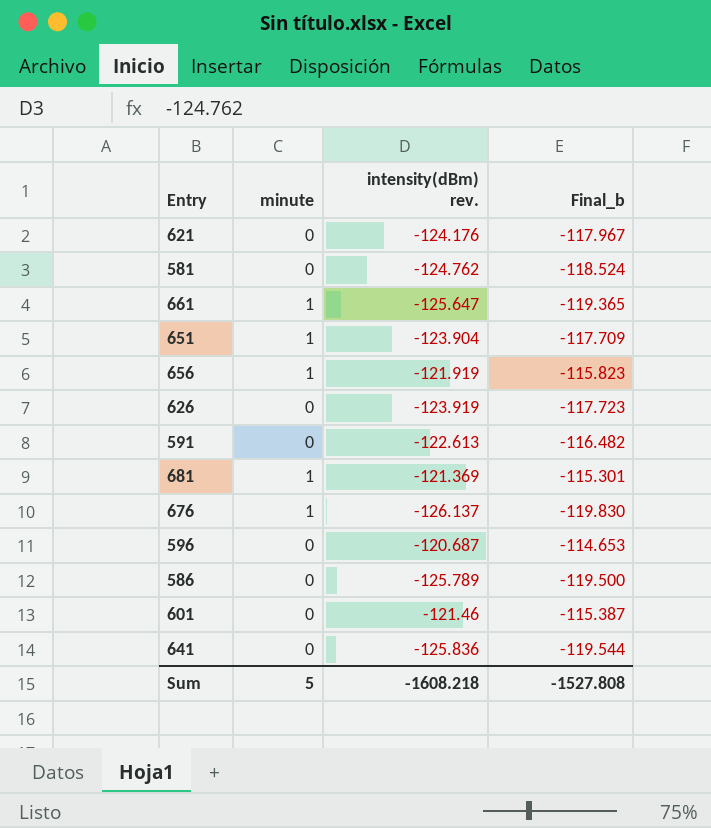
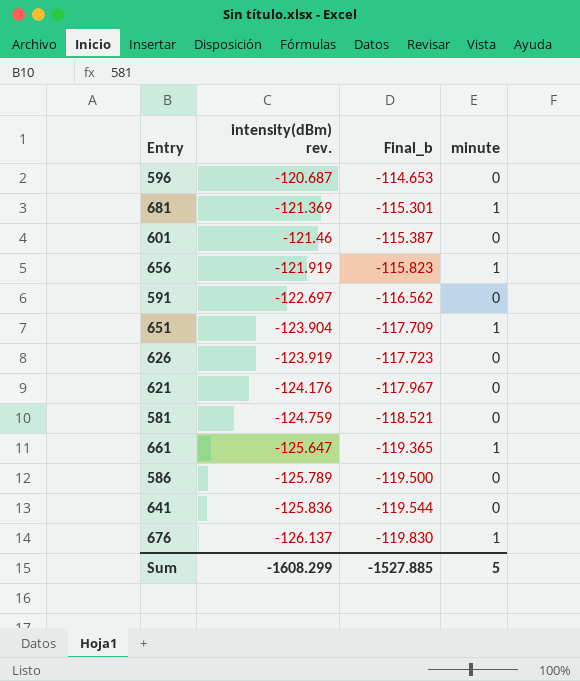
row order: none -> intensity(dBm) rev. descending
column minute | position: 2 -> 4
591 | intensity(dBm) rev.: -122.613 -> -122.697
591 | Final_b: -116.482 -> -116.562
581 | intensity(dBm) rev.: -124.762 -> -124.759
581 | Final_b: -118.524 -> -118.521
Sum | intensity(dBm) rev.: -1608.218 -> -1608.299
Sum | Final_b: -1527.808 -> -1527.885

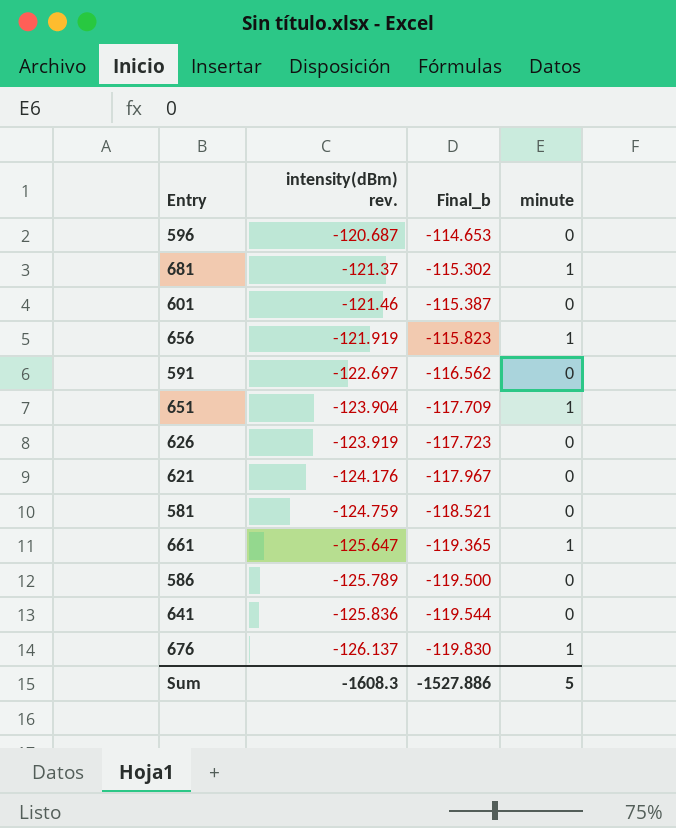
681 | intensity(dBm) rev.: -121.369 -> -121.37
681 | Final_b: -115.301 -> -115.302
Sum | intensity(dBm) rev.: -1608.299 -> -1608.3
Sum | Final_b: -1527.885 -> -1527.886

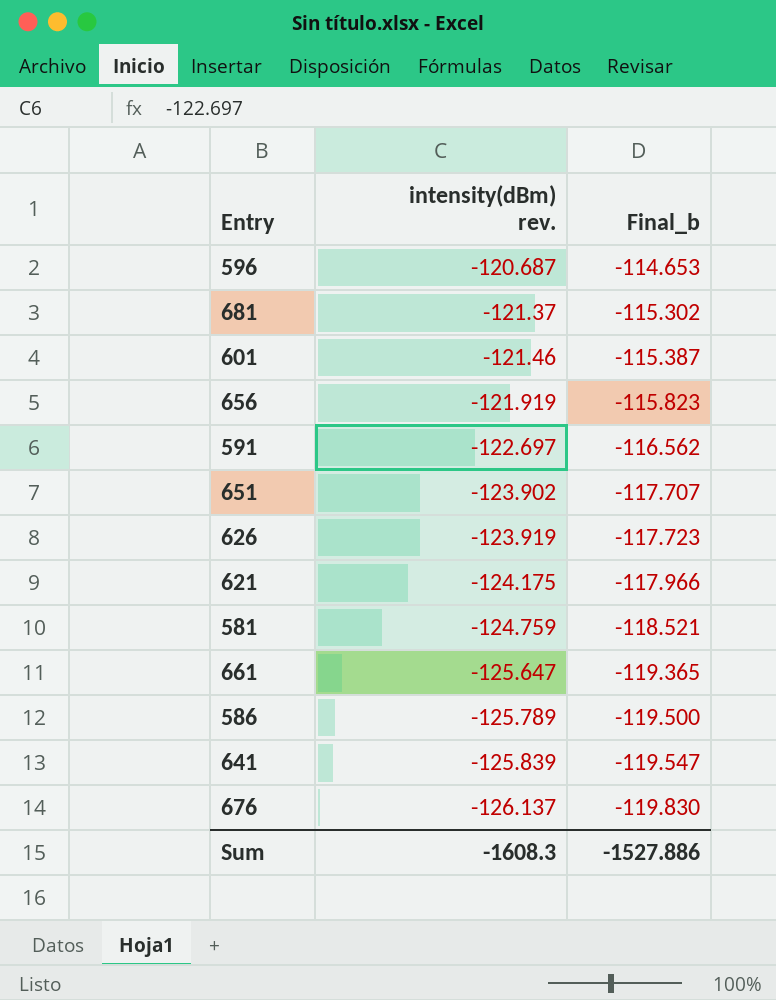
column minute | position: 4 -> none
651 | intensity(dBm) rev.: -123.904 -> -123.902
651 | Final_b: -117.709 -> -117.707
621 | intensity(dBm) rev.: -124.176 -> -124.175
621 | Final_b: -117.967 -> -117.966
641 | intensity(dBm) rev.: -125.836 -> -125.839
641 | Final_b: -119.544 -> -119.547

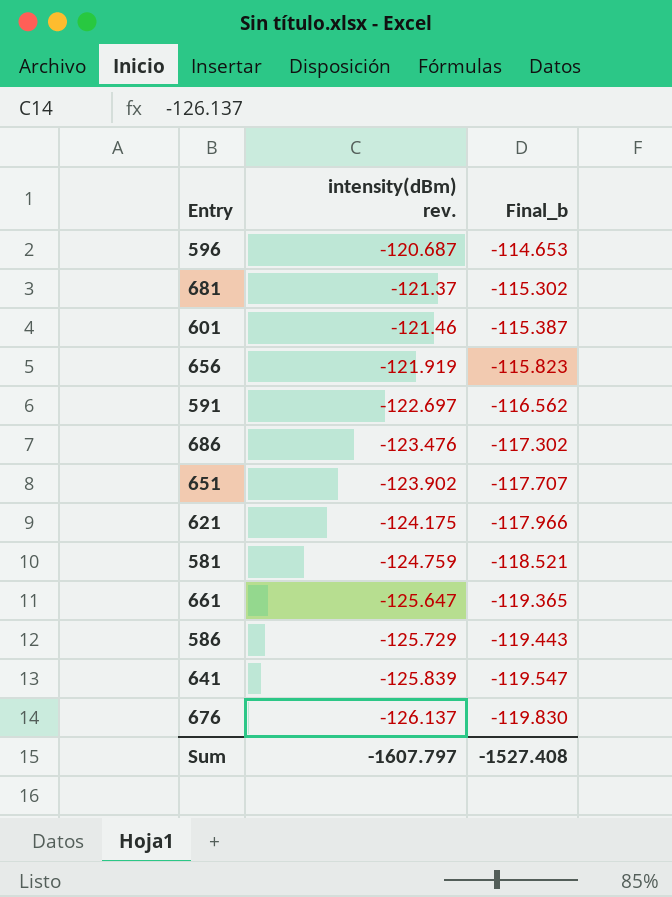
row 626: -123.919 | -117.723 -> none
row 686: none -> -123.476 | -117.302
586 | intensity(dBm) rev.: -125.789 -> -125.729
586 | Final_b: -119.500 -> -119.443
Sum | intensity(dBm) rev.: -1608.3 -> -1607.797
Sum | Final_b: -1527.886 -> -1527.408

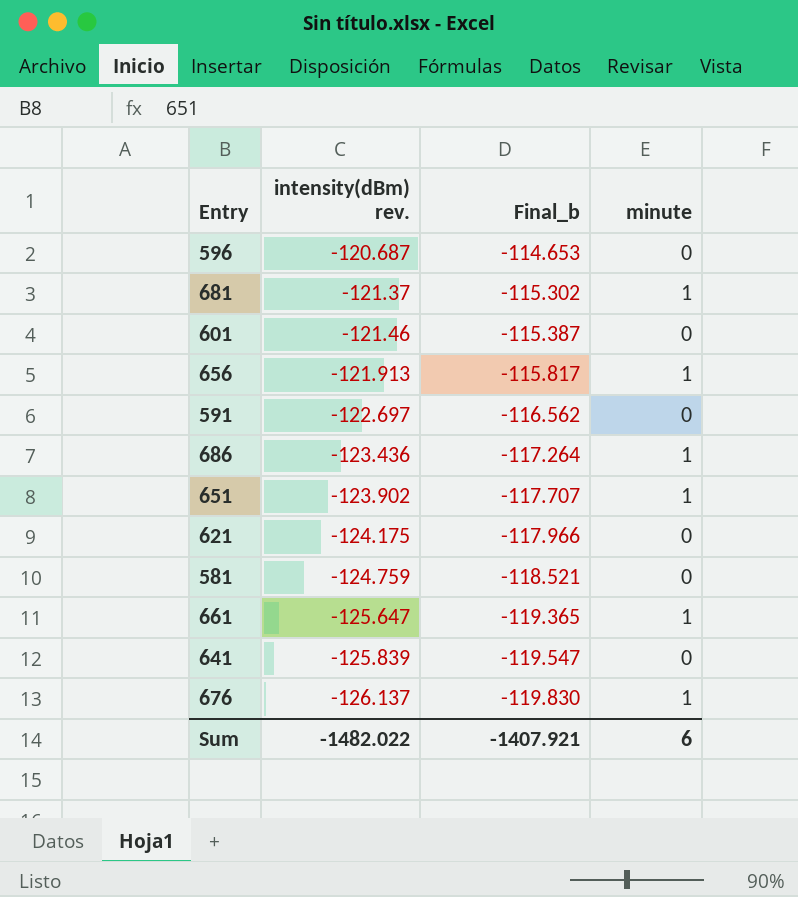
column minute | position: none -> 4
row 586: -125.729 | -119.443 -> none
656 | intensity(dBm) rev.: -121.919 -> -121.913
656 | Final_b: -115.823 -> -115.817
686 | intensity(dBm) rev.: -123.476 -> -123.436
686 | Final_b: -117.302 -> -117.264
Sum | intensity(dBm) rev.: -1607.797 -> -1482.022
Sum | Final_b: -1527.408 -> -1407.921

